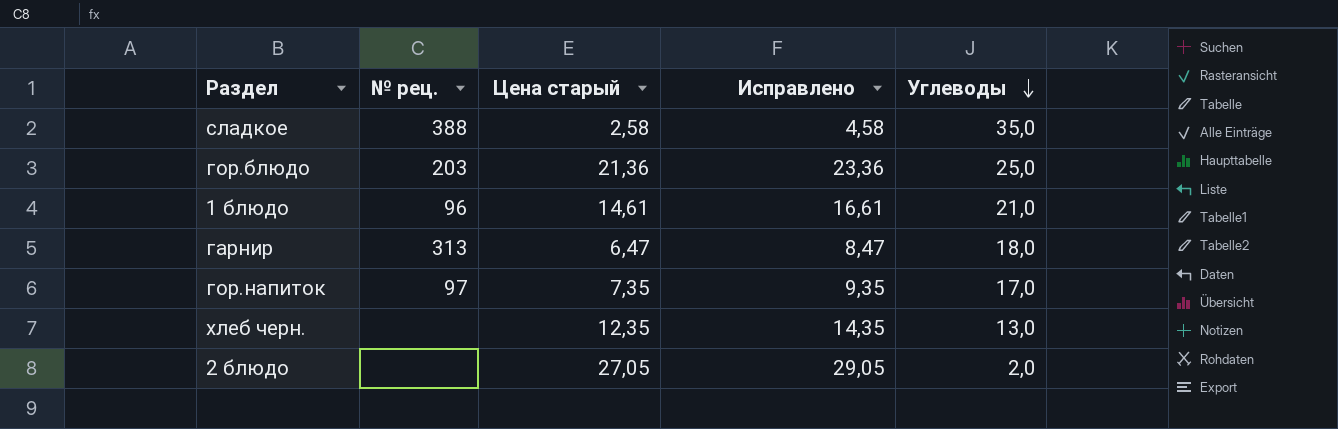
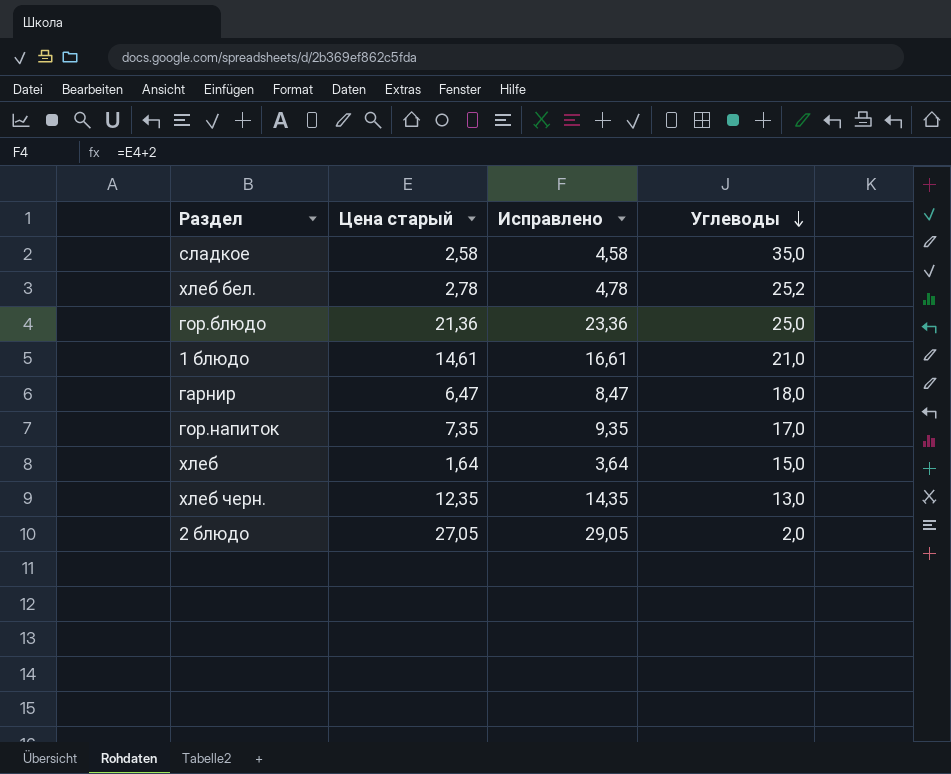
column № рец. | position: 2 -> none
row хлеб бел.: none -> 2,78 | 4,78 | 25,2
row хлеб: none -> 1,64 | 3,64 | 15,0

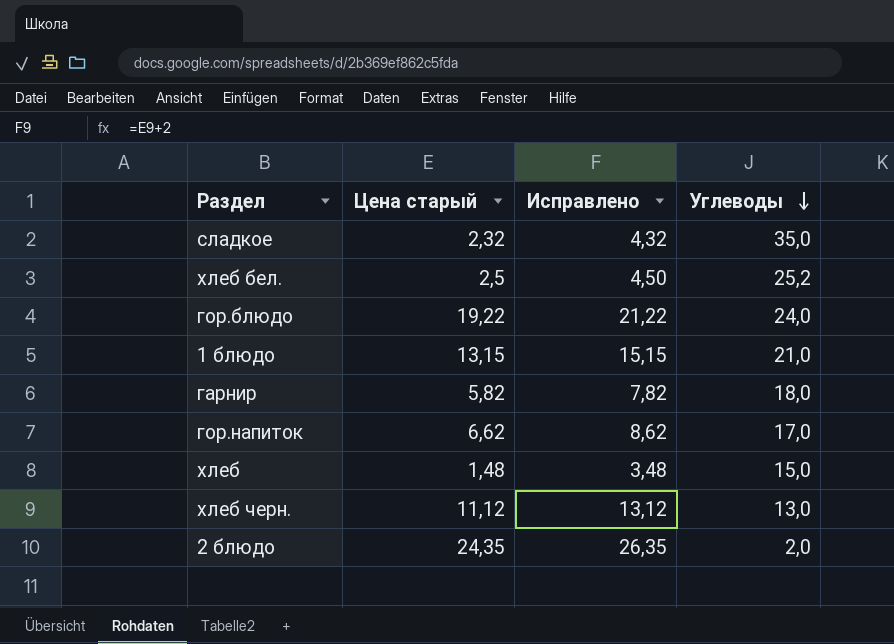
сладкое | Цена старый: 2,58 -> 2,32
сладкое | Исправлено: 4,58 -> 4,32
хлеб бел. | Цена старый: 2,78 -> 2,5
хлеб бел. | Исправлено: 4,78 -> 4,50
гор.блюдо | Цена старый: 21,36 -> 19,22
гор.блюдо | Исправлено: 23,36 -> 21,22
гор.блюдо | Углеводы: 25,0 -> 24,0
1 блюдо | Цена старый: 14,61 -> 13,15
1 блюдо | Исправлено: 16,61 -> 15,15
гарнир | Цена старый: 6,47 -> 5,82
гарнир | Исправлено: 8,47 -> 7,82
гор.напиток | Цена старый: 7,35 -> 6,62
гор.напиток | Исправлено: 9,35 -> 8,62
хлеб | Цена старый: 1,64 -> 1,48
хлеб | Исправлено: 3,64 -> 3,48
хлеб черн. | Цена старый: 12,35 -> 11,12
хлеб черн. | Исправлено: 14,35 -> 13,12
2 блюдо | Цена старый: 27,05 -> 24,35
2 блюдо | Исправлено: 29,05 -> 26,35

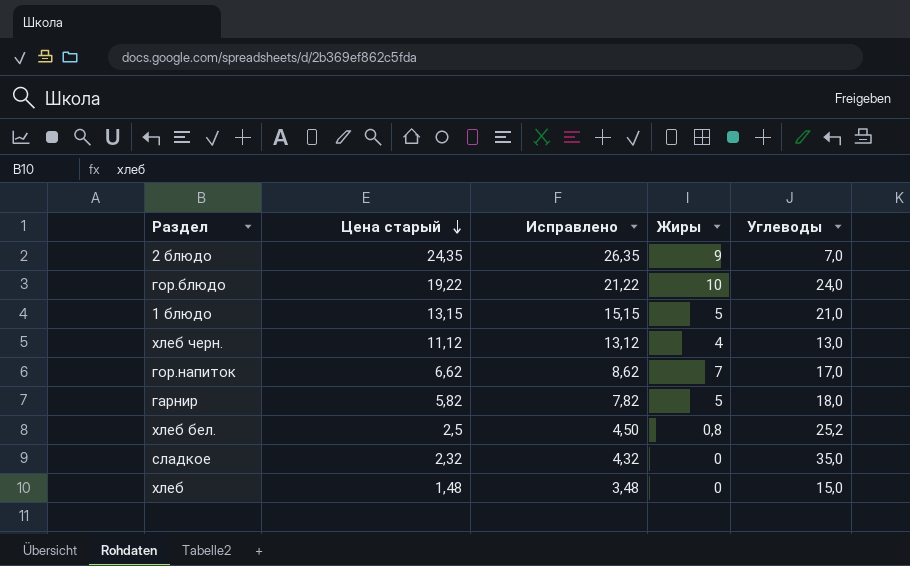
row order: Углеводы descending -> Цена старый descending
column Жиры | position: none -> 4
2 блюдо | Углеводы: 2,0 -> 7,0

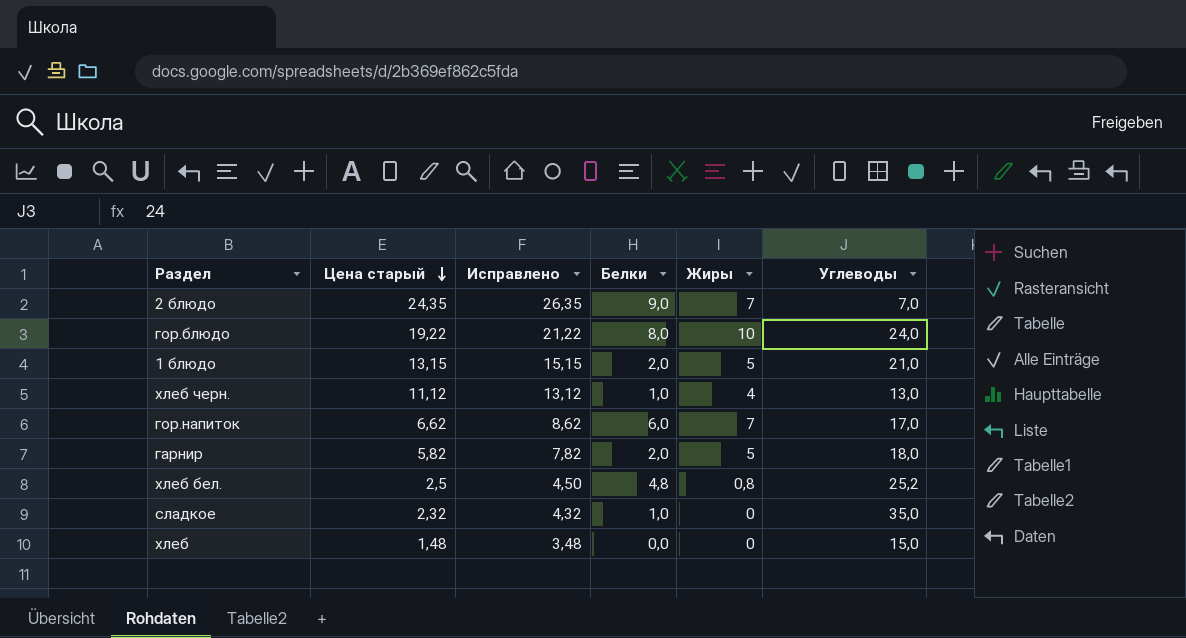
column Белки | position: none -> 4
2 блюдо | Жиры: 9 -> 7

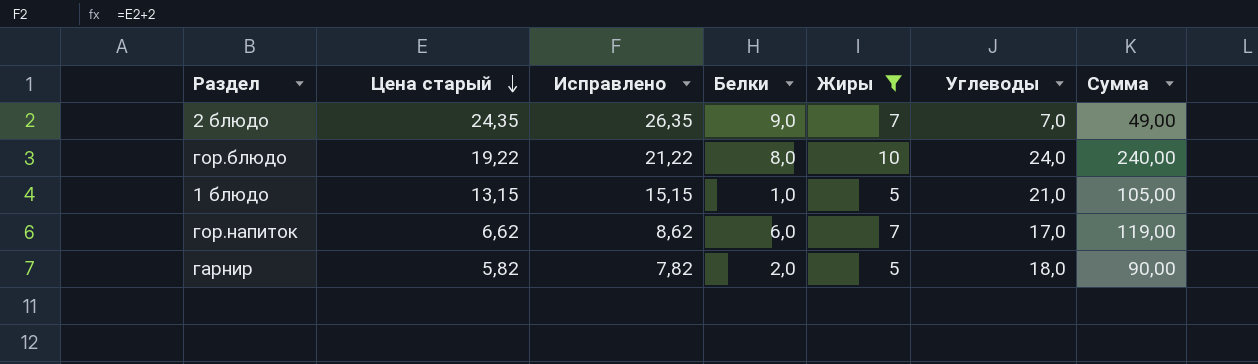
filter: none -> Жиры >= 5
column Сумма | formula: none -> [Жиры] * [Углеводы]
1 блюдо | Белки: 2,0 -> 1,0

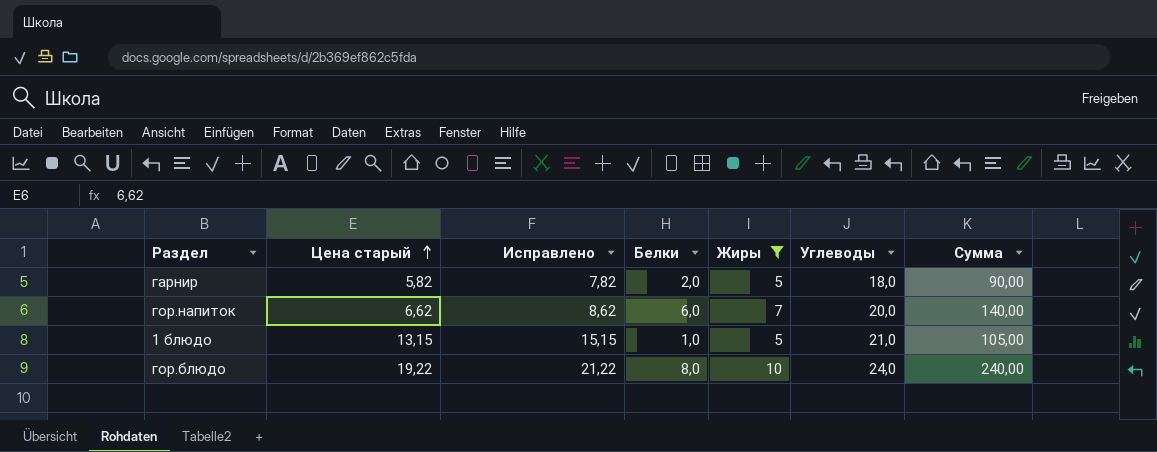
row order: Цена старый descending -> Цена старый ascending
row 2 блюдо: 24,35 | 26,35 | 9,0 | 7 | 7,0 | 49,00 -> none
гор.напиток | Углеводы: 17,0 -> 20,0
гор.напиток | Сумма: 119,00 -> 140,00

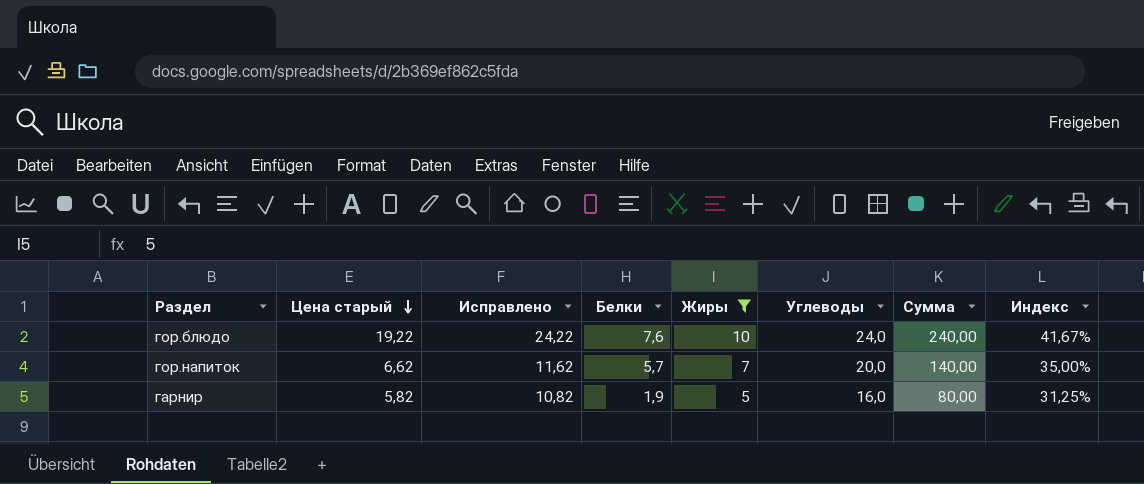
row order: Цена старый ascending -> Цена старый descending
column Исправлено | formula: [Цена старый] + 2 -> [Цена старый] + 5
column Индекс | formula: none -> [Жиры] / [Углеводы]
row 1 блюдо: 13,15 | 15,15 | 1,0 | 5 | 21,0 | 105,00 -> none
гор.блюдо | Белки: 8,0 -> 7,6
гор.напиток | Белки: 6,0 -> 5,7
гарнир | Белки: 2,0 -> 1,9
гарнир | Углеводы: 18,0 -> 16,0
гарнир | Сумма: 90,00 -> 80,00

